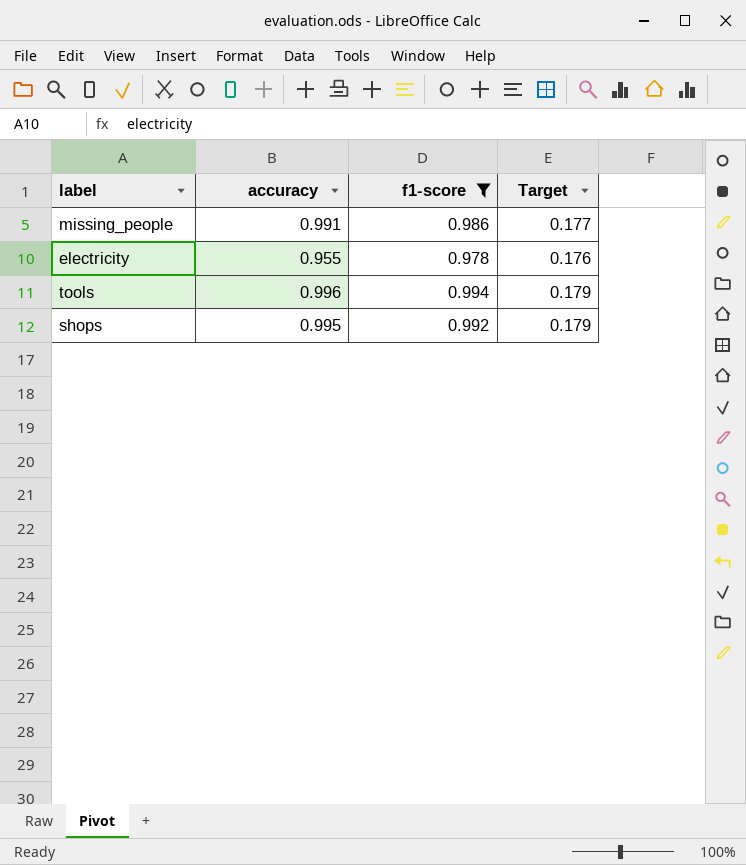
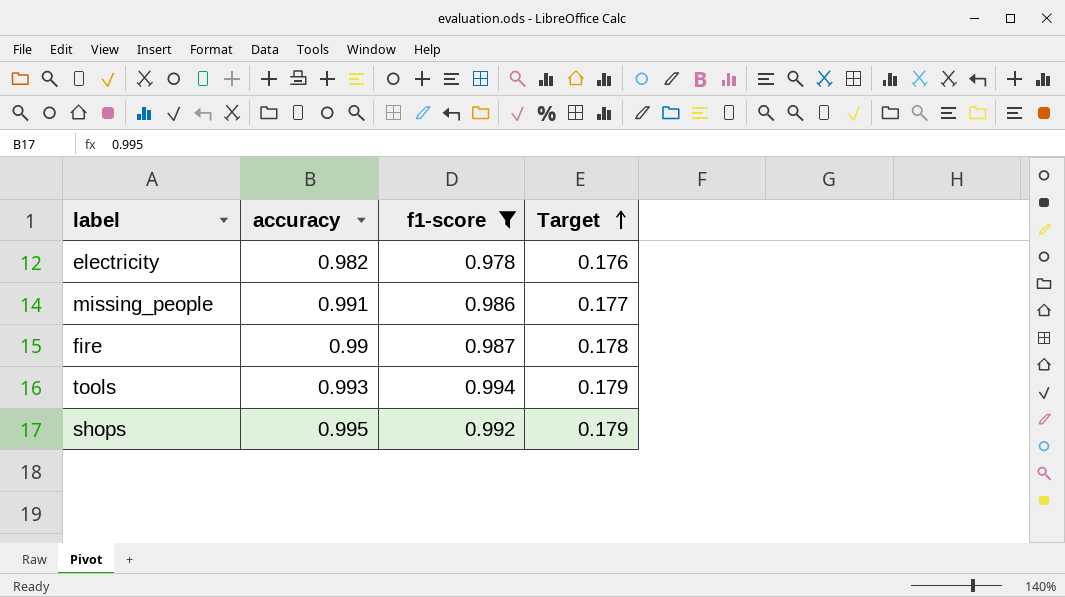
row order: none -> Target ascending
electricity | accuracy: 0.955 -> 0.982
row fire: none -> 0.99 | 0.987 | 0.178
tools | accuracy: 0.996 -> 0.993

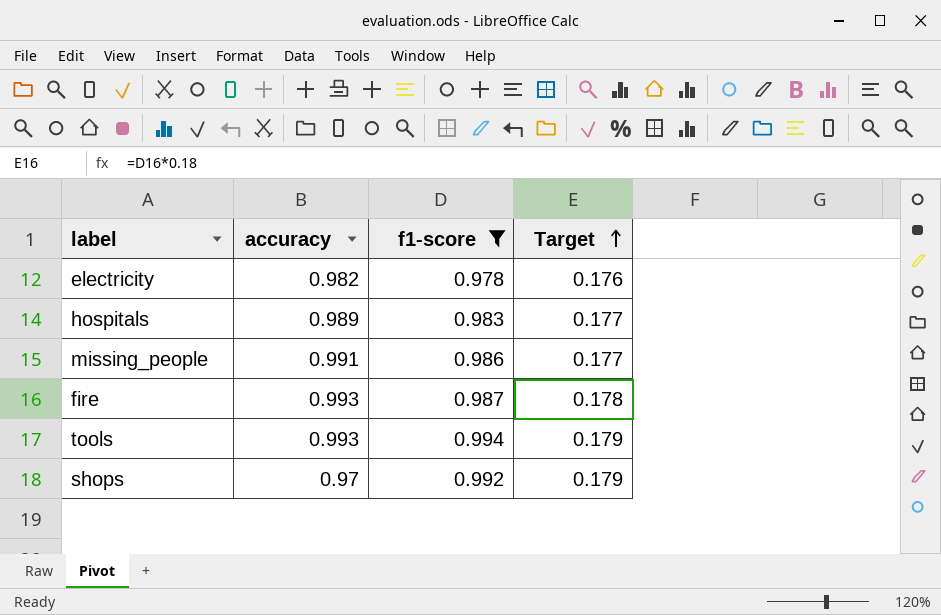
row hospitals: none -> 0.989 | 0.983 | 0.177
fire | accuracy: 0.99 -> 0.993
shops | accuracy: 0.995 -> 0.97

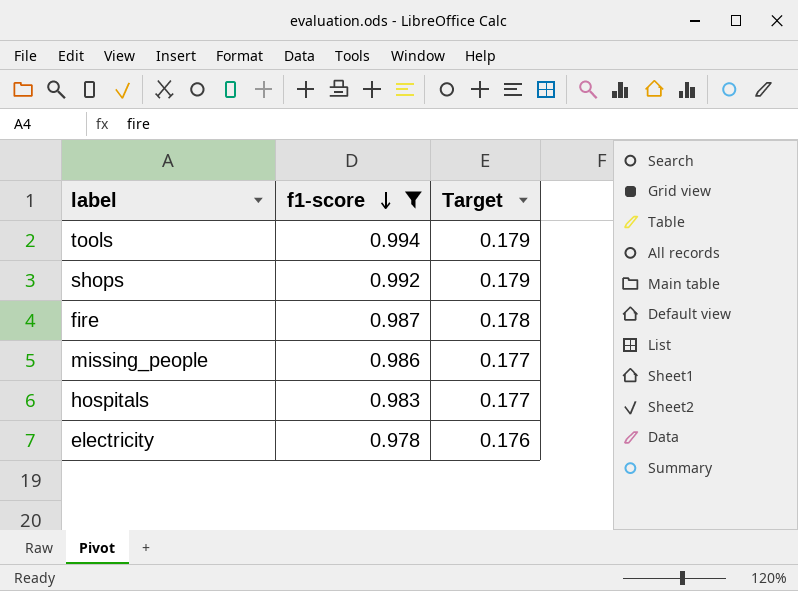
row order: Target ascending -> f1-score descending
column accuracy | position: 2 -> none

